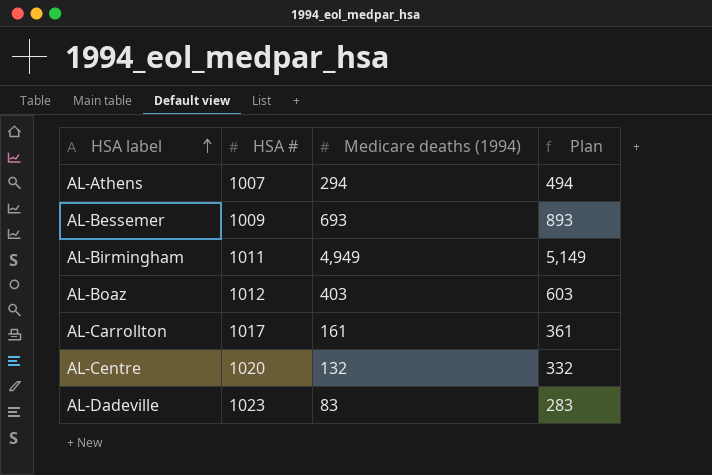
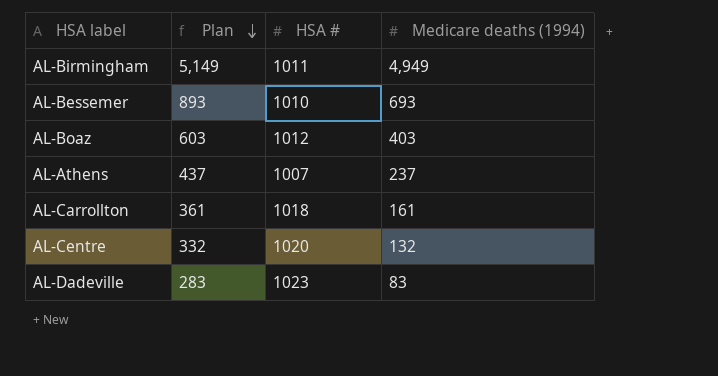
row order: HSA label ascending -> Plan descending
column Plan | position: 4 -> 2
AL-Bessemer | HSA #: 1009 -> 1010
AL-Athens | Plan: 494 -> 437
AL-Athens | Medicare deaths (1994): 294 -> 237
AL-Carrollton | HSA #: 1017 -> 1018

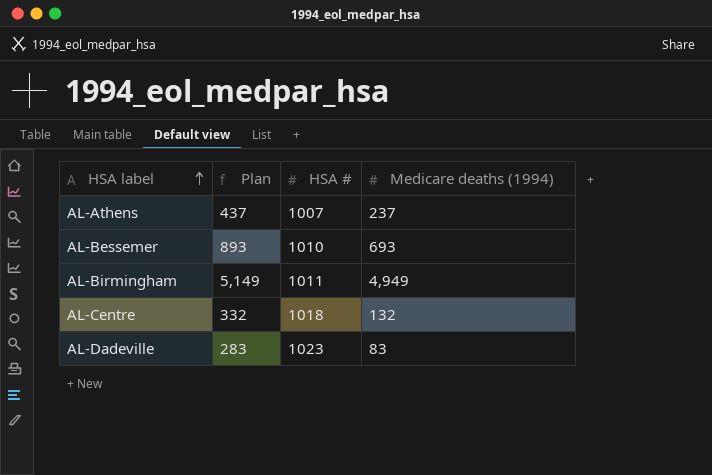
row order: Plan descending -> HSA label ascending
row AL-Boaz: 603 | 1012 | 403 -> none
row AL-Carrollton: 361 | 1018 | 161 -> none
AL-Centre | HSA #: 1020 -> 1018

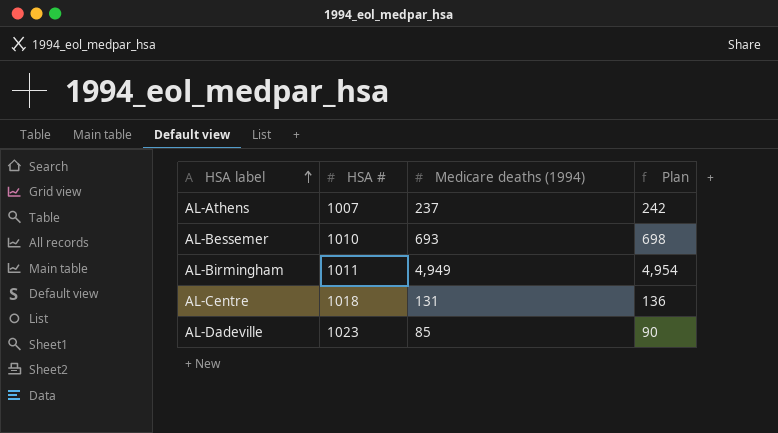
column Plan | formula: [Medicare deaths (1994)] + 200 -> [Medicare deaths (1994)] + 5
column Plan | position: 2 -> 4
AL-Centre | Medicare deaths (1994): 132 -> 131
AL-Dadeville | Medicare deaths (1994): 83 -> 85

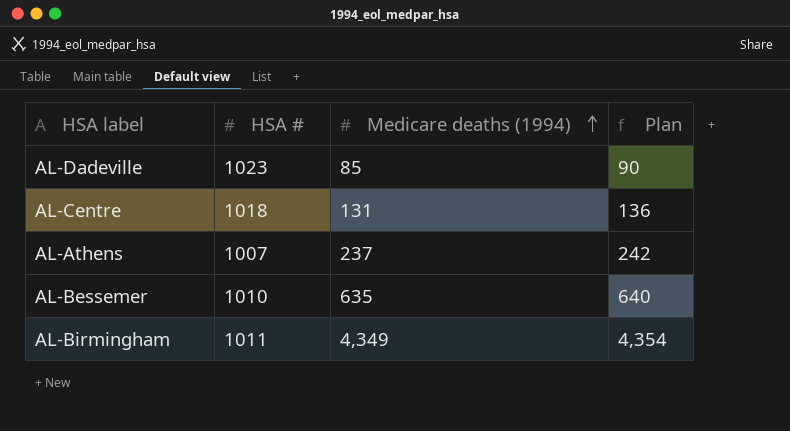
row order: HSA label ascending -> Medicare deaths (1994) ascending
AL-Bessemer | Medicare deaths (1994): 693 -> 635
AL-Bessemer | Plan: 698 -> 640
AL-Birmingham | Medicare deaths (1994): 4,949 -> 4,349
AL-Birmingham | Plan: 4,954 -> 4,354

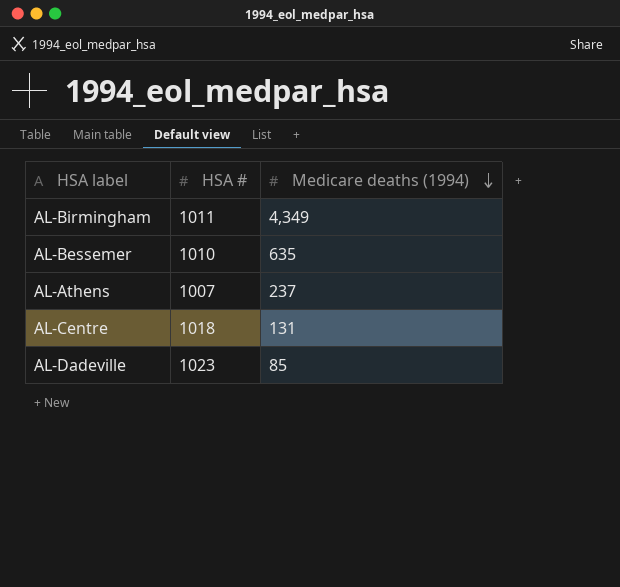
row order: Medicare deaths (1994) ascending -> Medicare deaths (1994) descending
column Plan | formula: [Medicare deaths (1994)] + 5 -> none

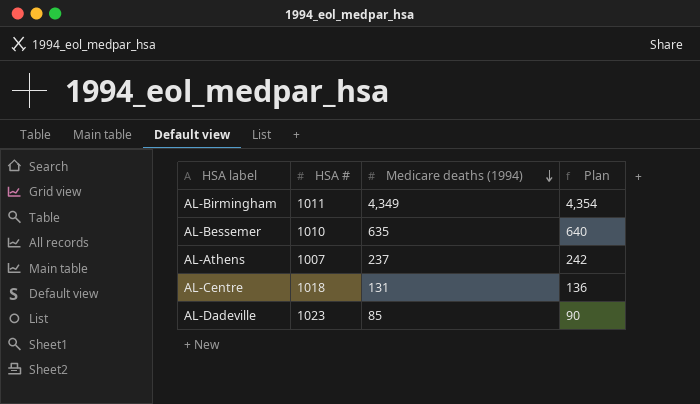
column Plan | formula: none -> [Medicare deaths (1994)] + 5

